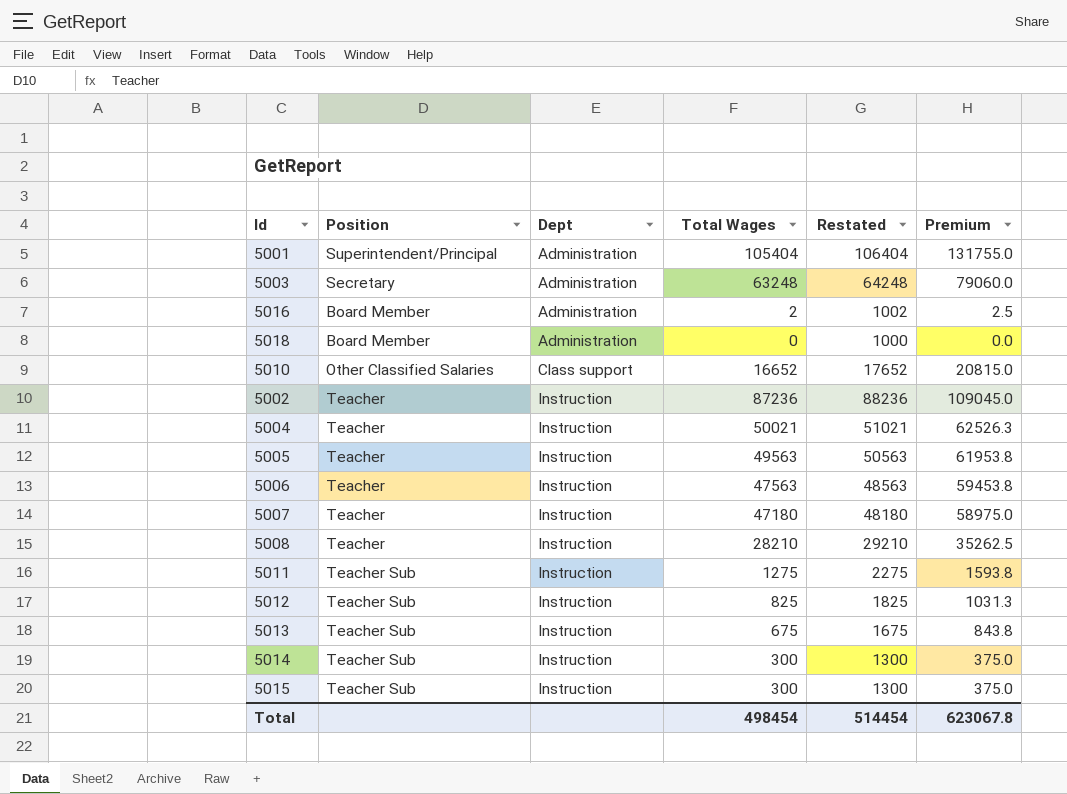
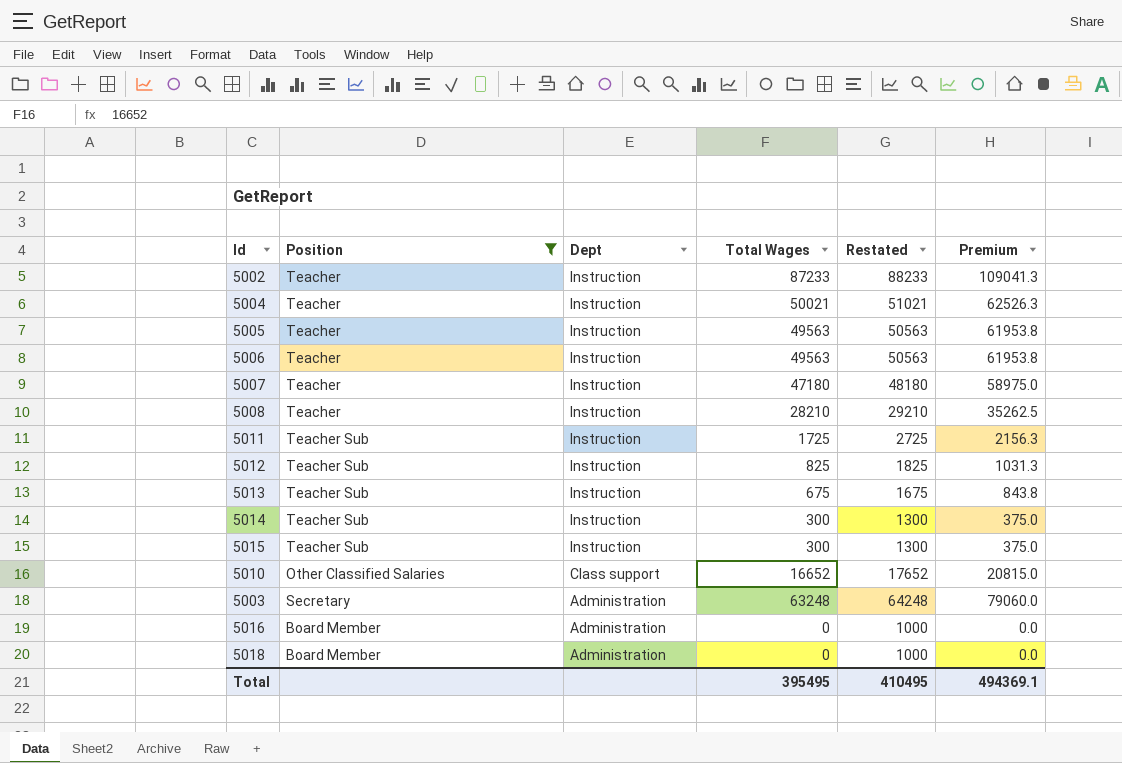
filter: none -> Position != Superintendent/Principal
row order: Dept ascending -> Dept descending
5002 | Total Wages: 87236 -> 87233
5002 | Restated: 88236 -> 88233
5002 | Premium: 109045.0 -> 109041.3
5006 | Total Wages: 47563 -> 49563
5006 | Restated: 48563 -> 50563
5006 | Premium: 59453.8 -> 61953.8
5011 | Total Wages: 1275 -> 1725
5011 | Restated: 2275 -> 2725
5011 | Premium: 1593.8 -> 2156.3
5016 | Total Wages: 2 -> 0
5016 | Restated: 1002 -> 1000
5016 | Premium: 2.5 -> 0.0
Total | Total Wages: 498454 -> 395495
Total | Restated: 514454 -> 410495
Total | Premium: 623067.8 -> 494369.1

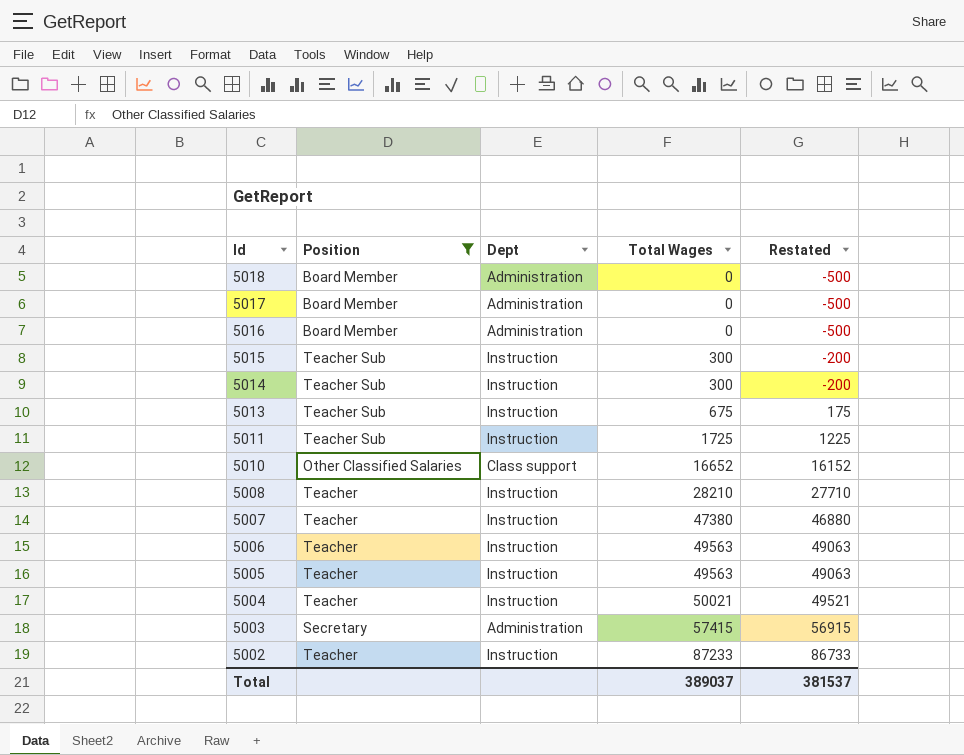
row order: Dept descending -> Id descending
column Premium | formula: [Total Wages] * 1.25 -> none
column Restated | formula: [Total Wages] + 1000 -> [Total Wages] - 500
row 5012: Teacher Sub | Instruction | 825 | 1825 | 1031.3 -> none
row 5017: none -> Board Member | Administration | 0 | -500
5007 | Total Wages: 47180 -> 47380
5003 | Total Wages: 63248 -> 57415
Total | Total Wages: 395495 -> 389037
Total | Restated: 410495 -> 381537

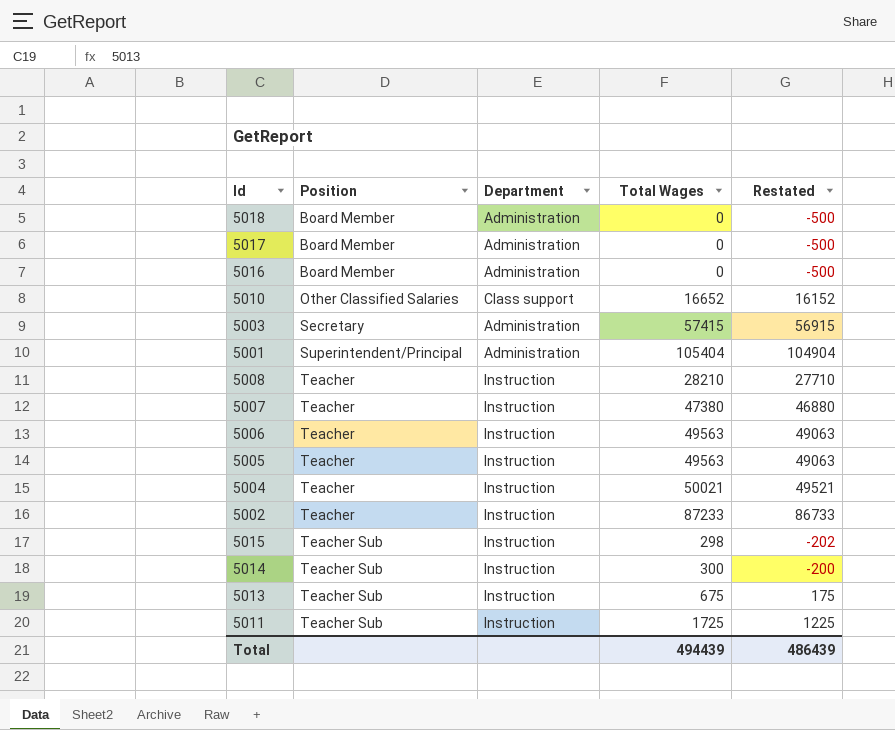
filter: Position != Superintendent/Principal -> none
row order: Id descending -> Position ascending
column name: Dept -> Department
5015 | Total Wages: 300 -> 298
5015 | Restated: -200 -> -202
Total | Total Wages: 389037 -> 494439
Total | Restated: 381537 -> 486439

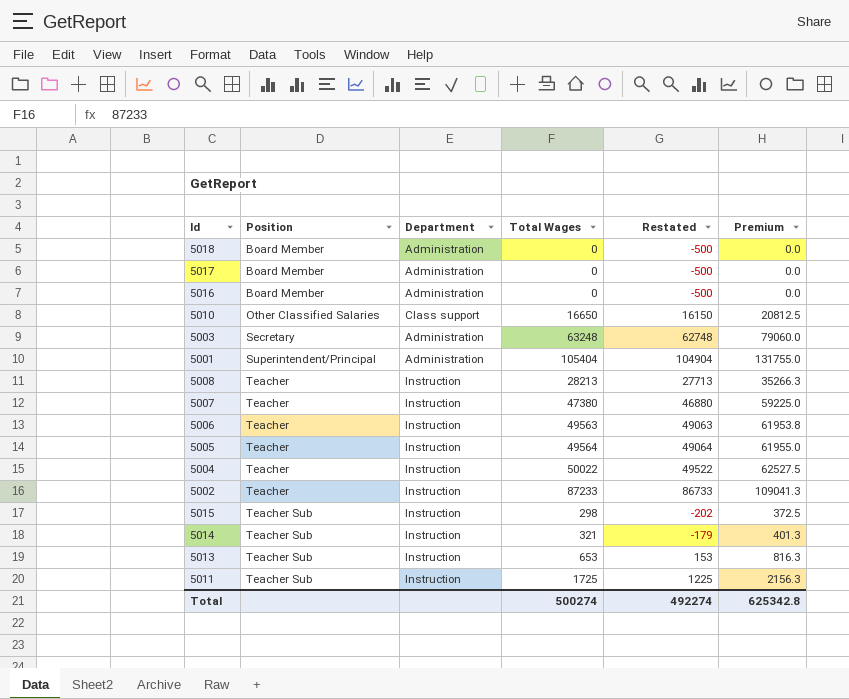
column Premium | formula: none -> [Total Wages] * 1.25
5010 | Total Wages: 16652 -> 16650
5010 | Restated: 16152 -> 16150
5003 | Total Wages: 57415 -> 63248
5003 | Restated: 56915 -> 62748
5008 | Total Wages: 28210 -> 28213
5008 | Restated: 27710 -> 27713
5005 | Total Wages: 49563 -> 49564
5005 | Restated: 49063 -> 49064
5004 | Total Wages: 50021 -> 50022
5004 | Restated: 49521 -> 49522
5014 | Total Wages: 300 -> 321
5014 | Restated: -200 -> -179
5013 | Total Wages: 675 -> 653
5013 | Restated: 175 -> 153
Total | Total Wages: 494439 -> 500274
Total | Restated: 486439 -> 492274

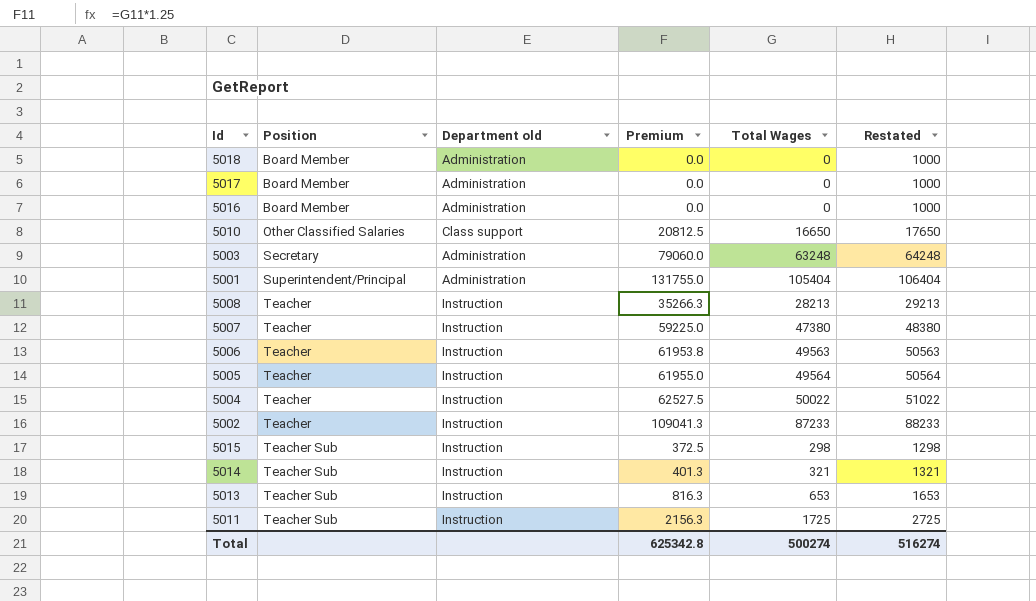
column name: Department -> Department old
column Premium | position: 6 -> 4
column Restated | formula: [Total Wages] - 500 -> [Total Wages] + 1000
Total | Restated: 492274 -> 516274

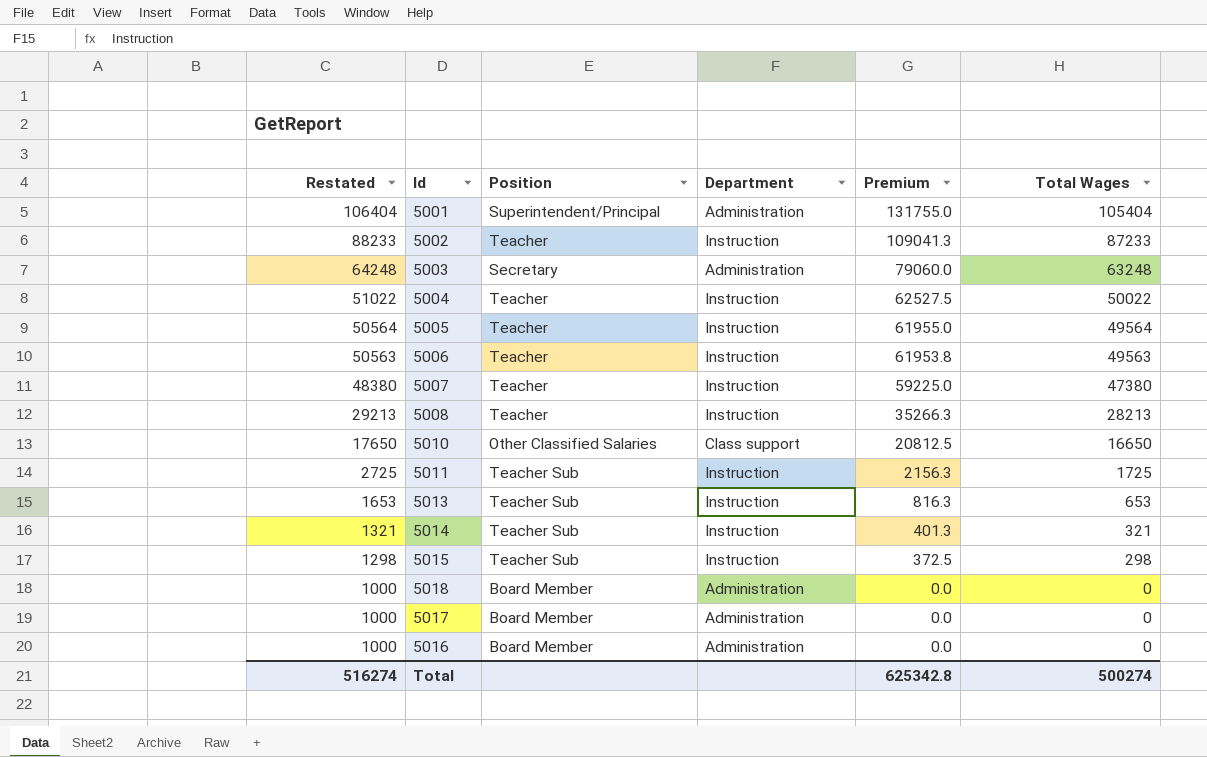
row order: Position ascending -> Restated descending
column Restated | position: 6 -> 1
column name: Department old -> Department

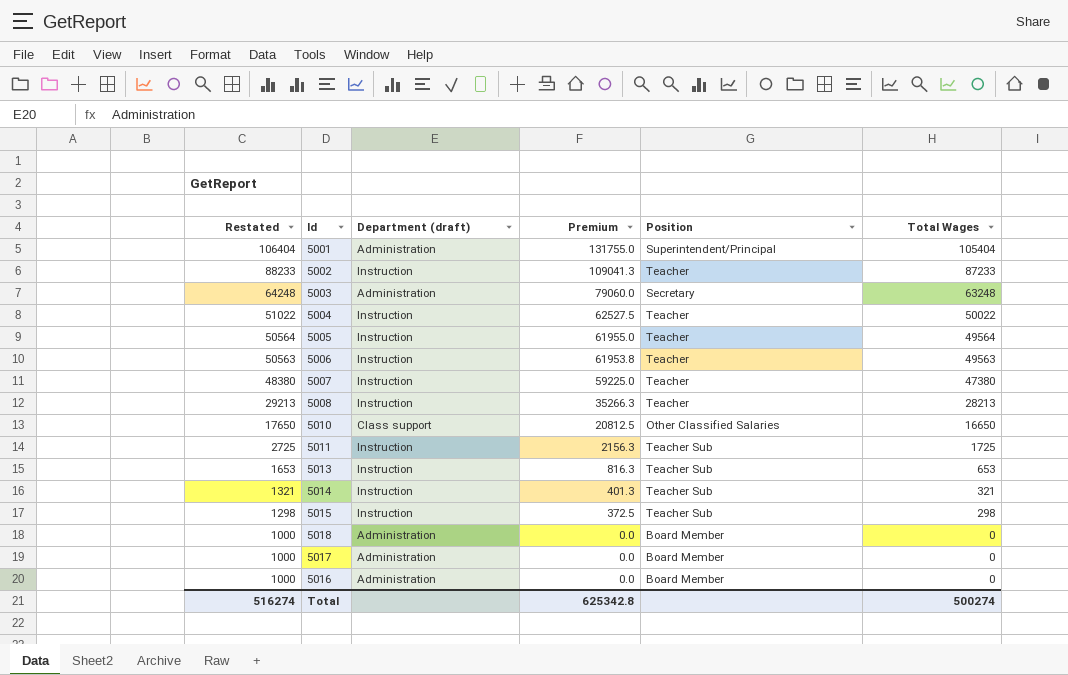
column name: Department -> Department (draft)
column Position | position: 3 -> 5

